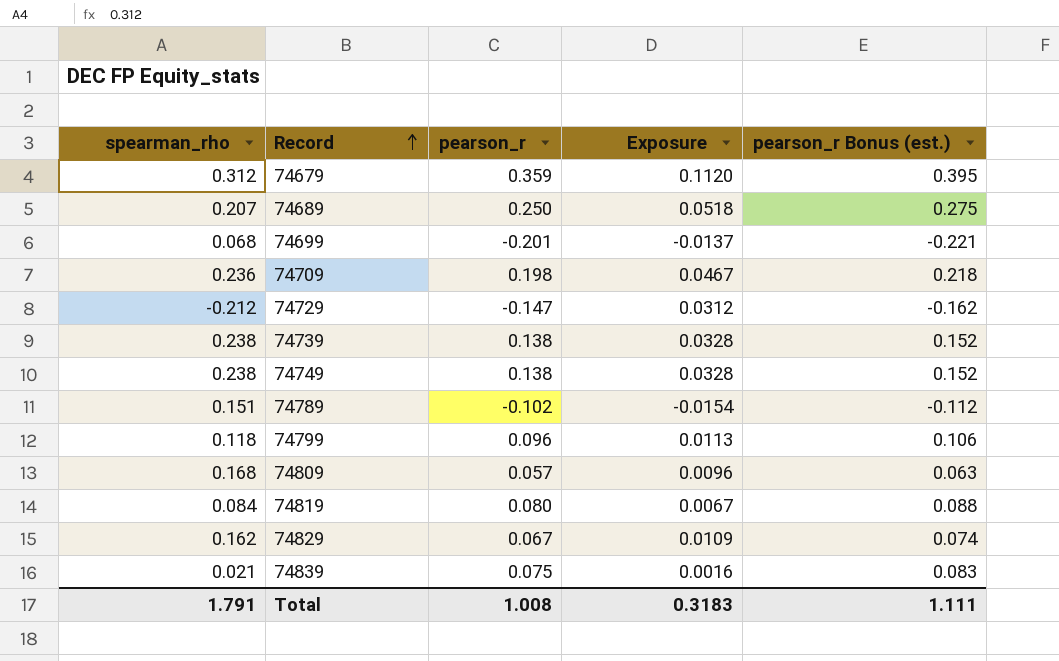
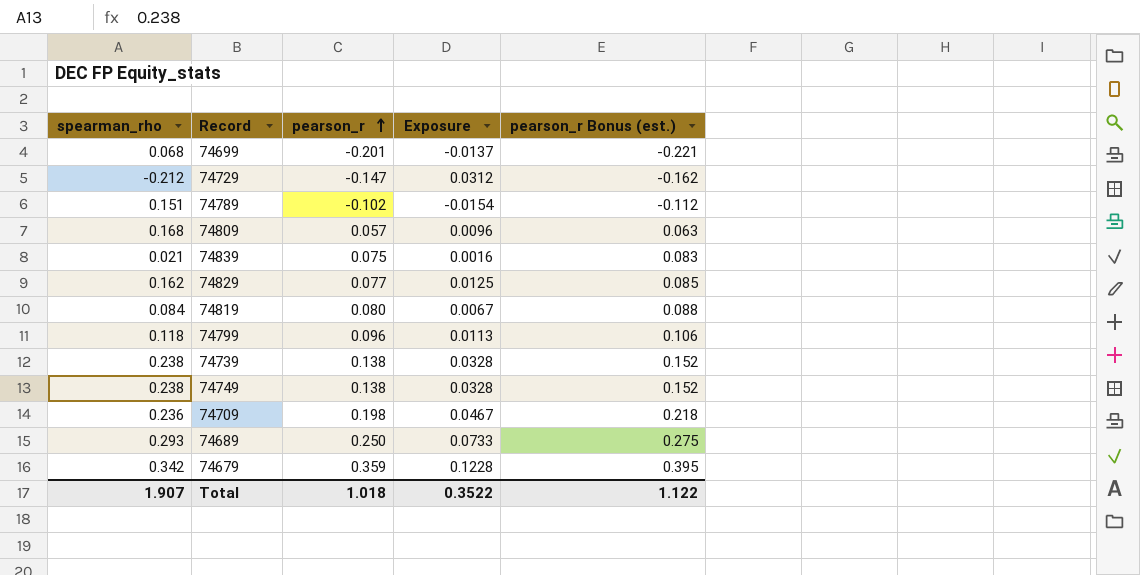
row order: Record ascending -> pearson_r ascending
74829 | pearson_r: 0.067 -> 0.077
74829 | Exposure: 0.0109 -> 0.0125
74829 | pearson_r Bonus (est.): 0.074 -> 0.085
74689 | spearman_rho: 0.207 -> 0.293
74689 | Exposure: 0.0518 -> 0.0733
74679 | spearman_rho: 0.312 -> 0.342
74679 | Exposure: 0.1120 -> 0.1228
Total | spearman_rho: 1.791 -> 1.907
Total | pearson_r: 1.008 -> 1.018
Total | Exposure: 0.3183 -> 0.3522
Total | pearson_r Bonus (est.): 1.111 -> 1.122

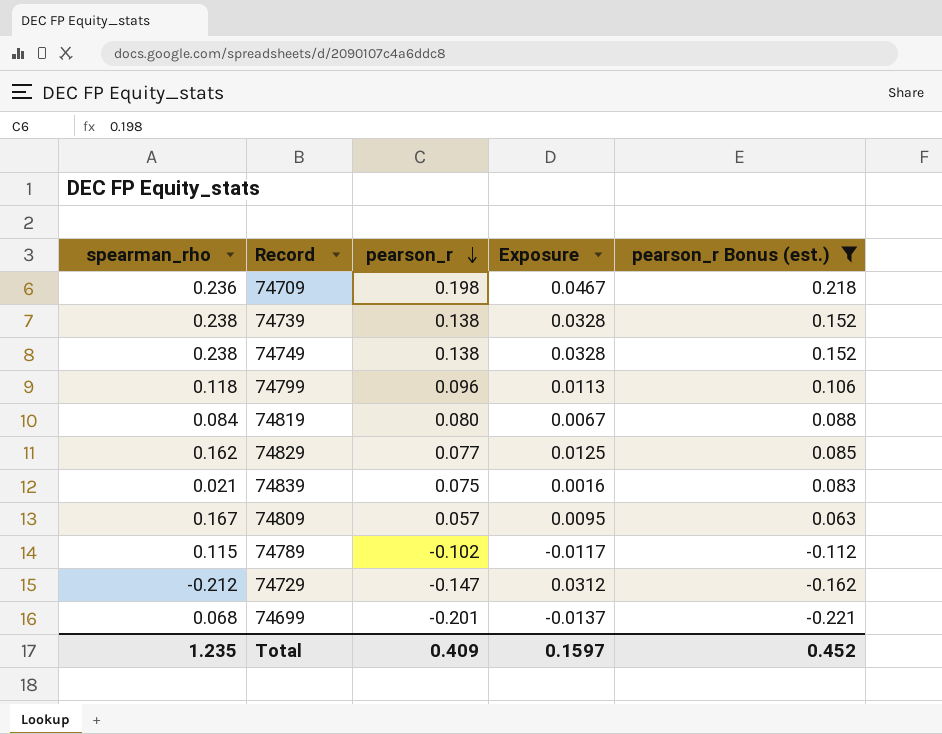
filter: none -> pearson_r Bonus (est.) <= 0.218
row order: pearson_r ascending -> pearson_r descending
74809 | spearman_rho: 0.168 -> 0.167
74809 | Exposure: 0.0096 -> 0.0095
74789 | spearman_rho: 0.151 -> 0.115
74789 | Exposure: -0.0154 -> -0.0117
Total | spearman_rho: 1.907 -> 1.235
Total | pearson_r: 1.018 -> 0.409
Total | Exposure: 0.3522 -> 0.1597
Total | pearson_r Bonus (est.): 1.122 -> 0.452

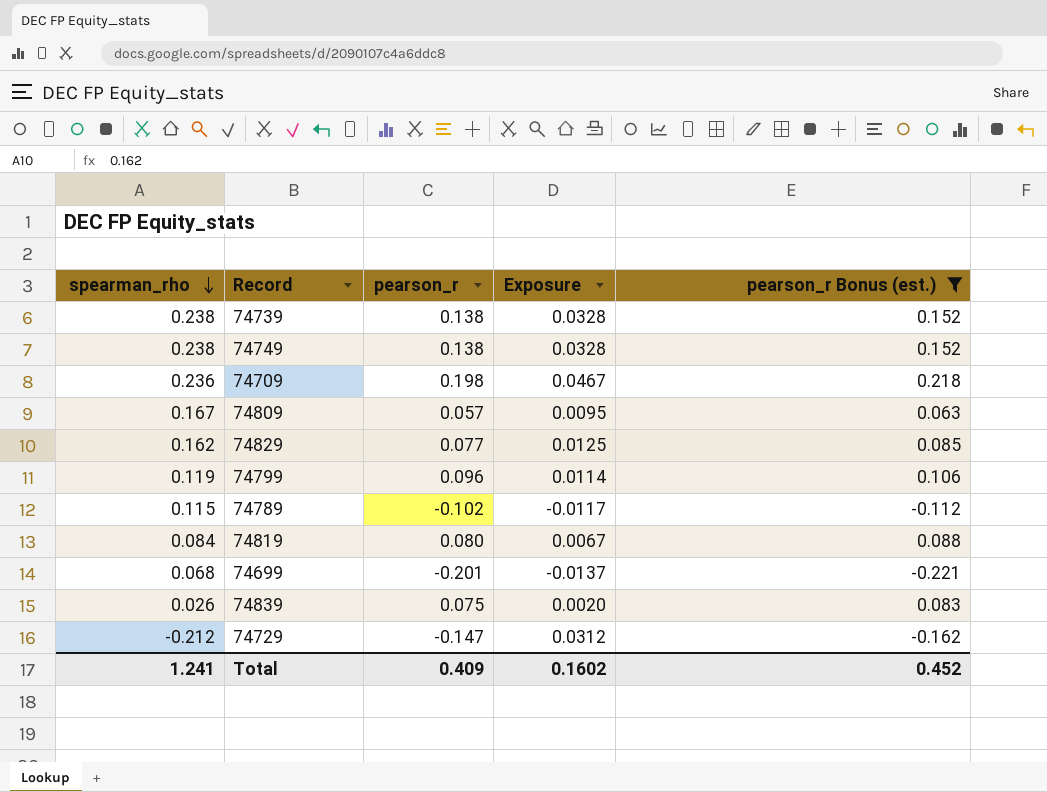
row order: pearson_r descending -> spearman_rho descending
74799 | spearman_rho: 0.118 -> 0.119
74799 | Exposure: 0.0113 -> 0.0114
74839 | spearman_rho: 0.021 -> 0.026
74839 | Exposure: 0.0016 -> 0.0020
Total | spearman_rho: 1.235 -> 1.241
Total | Exposure: 0.1597 -> 0.1602

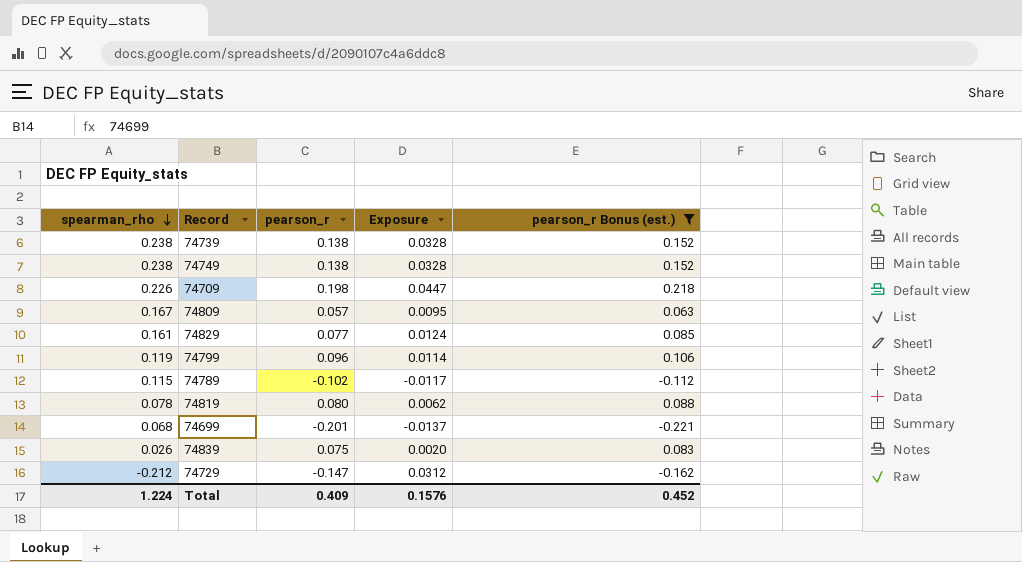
74709 | spearman_rho: 0.236 -> 0.226
74709 | Exposure: 0.0467 -> 0.0447
74829 | spearman_rho: 0.162 -> 0.161
74829 | Exposure: 0.0125 -> 0.0124
74819 | spearman_rho: 0.084 -> 0.078
74819 | Exposure: 0.0067 -> 0.0062
Total | spearman_rho: 1.241 -> 1.224
Total | Exposure: 0.1602 -> 0.1576

